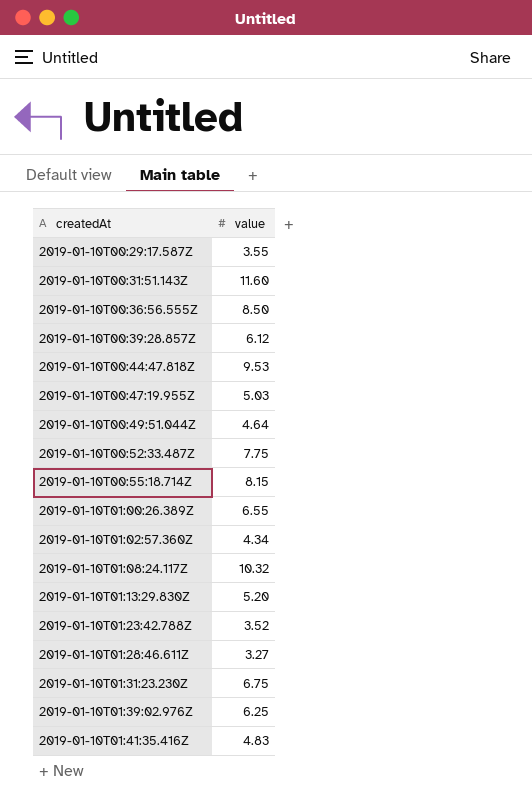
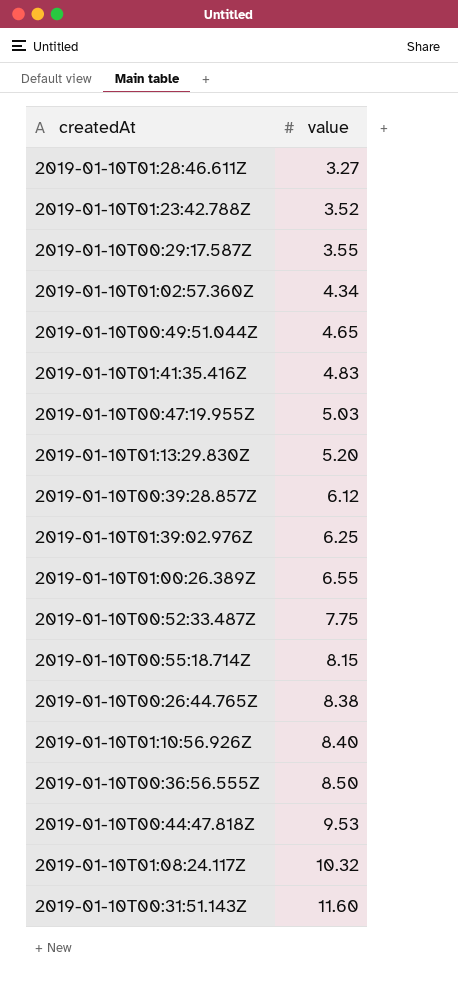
row order: createdAt ascending -> value ascending
row 2019-01-10T01:31:23.230Z: 6.75 -> none
2019-01-10T00:49:51.044Z | value: 4.64 -> 4.65
row 2019-01-10T00:26:44.765Z: none -> 8.38
row 2019-01-10T01:10:56.926Z: none -> 8.40

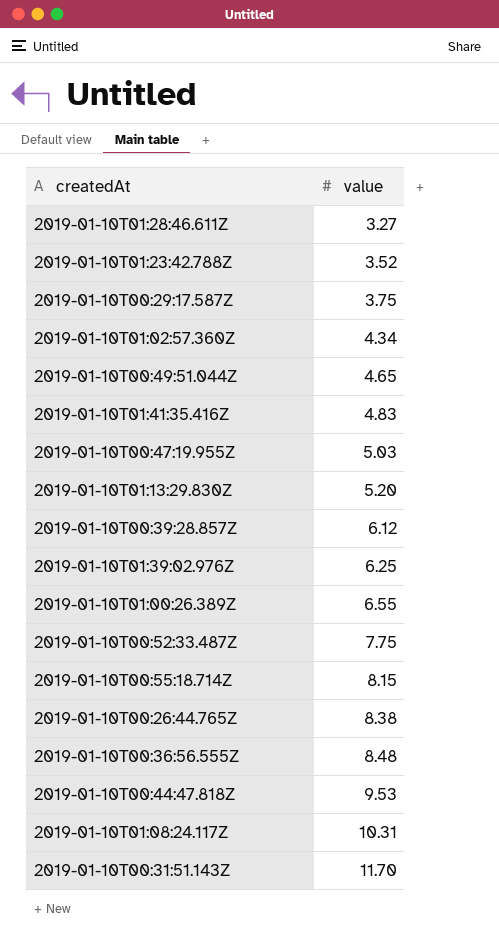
row 2019-01-10T01:10:56.926Z: 8.40 -> none
2019-01-10T00:29:17.587Z | value: 3.55 -> 3.75
2019-01-10T00:36:56.555Z | value: 8.50 -> 8.48
2019-01-10T01:08:24.117Z | value: 10.32 -> 10.31
2019-01-10T00:31:51.143Z | value: 11.60 -> 11.70

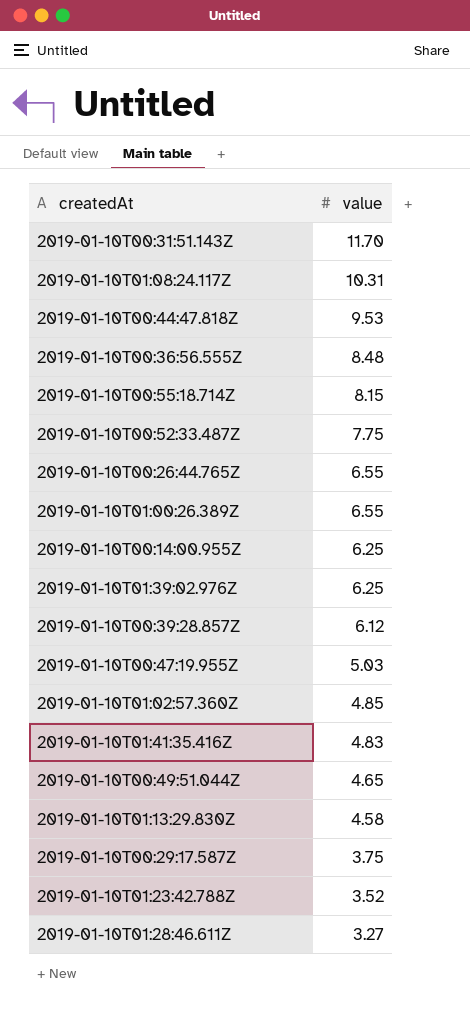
row order: value ascending -> value descending
2019-01-10T00:26:44.765Z | value: 8.38 -> 6.55
row 2019-01-10T00:14:00.955Z: none -> 6.25
2019-01-10T01:02:57.360Z | value: 4.34 -> 4.85
2019-01-10T01:13:29.830Z | value: 5.20 -> 4.58

